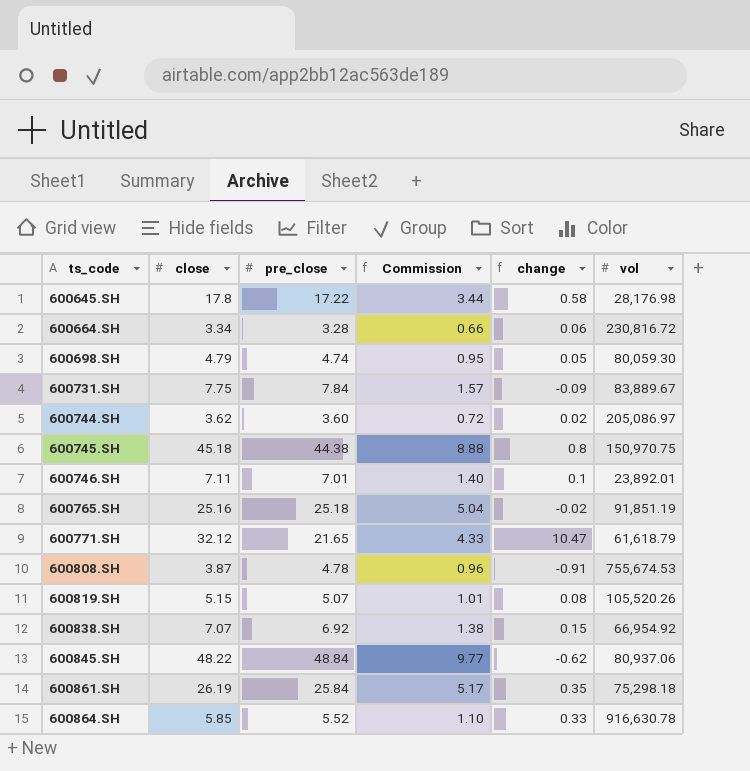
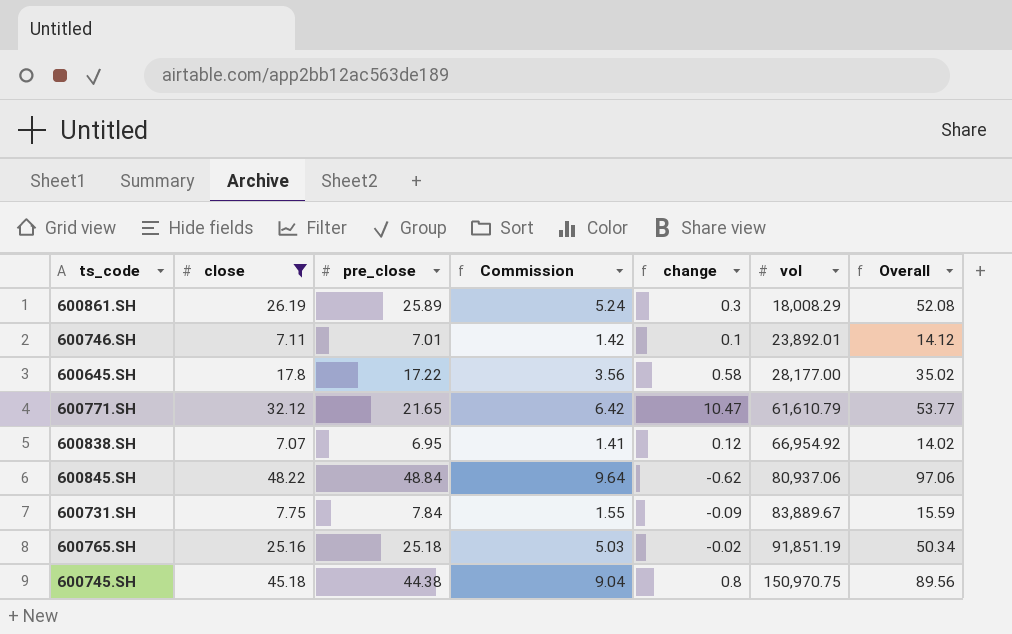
filter: none -> close >= 7.07
row order: ts_code ascending -> vol ascending
column Commission | formula: [pre_close] * 0.2 -> [close] * 0.2
column Overall | formula: none -> [close] + [pre_close]
600861.SH | pre_close: 25.84 -> 25.89
600861.SH | change: 0.35 -> 0.3
600861.SH | vol: 75,298.18 -> 18,008.29
600645.SH | vol: 28,176.98 -> 28,177.00
600771.SH | vol: 61,618.79 -> 61,610.79
600838.SH | pre_close: 6.92 -> 6.95
600838.SH | change: 0.15 -> 0.12

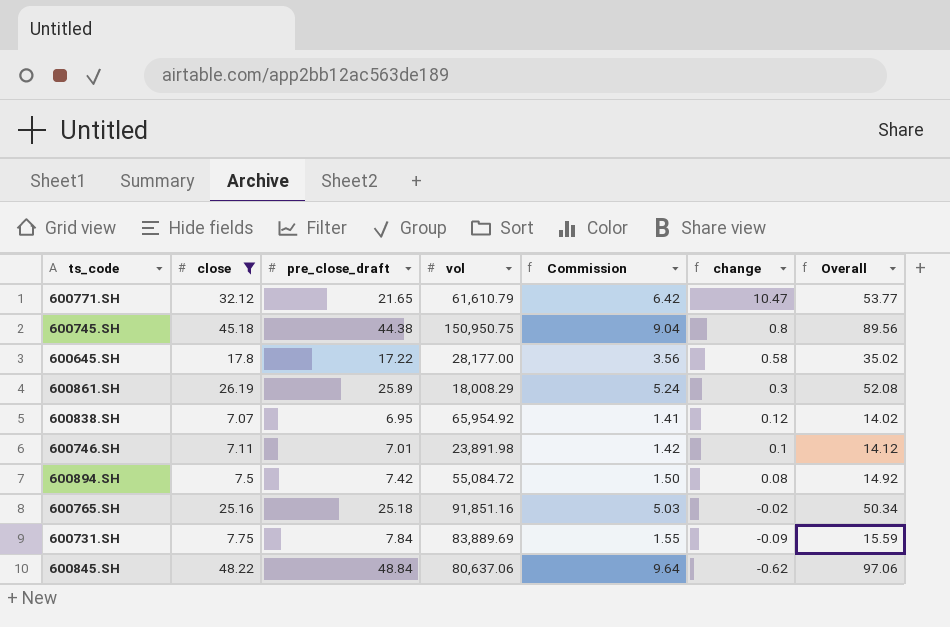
row order: vol ascending -> change descending
column name: pre_close -> pre_close_draft
column vol | position: 6 -> 4
600745.SH | vol: 150,970.75 -> 150,950.75
600838.SH | vol: 66,954.92 -> 65,954.92
600746.SH | vol: 23,892.01 -> 23,891.98
row 600894.SH: none -> 7.5 | 7.42 | 55,084.72 | 1.50 | 0.08 | 14.92
600765.SH | vol: 91,851.19 -> 91,851.16
600731.SH | vol: 83,889.67 -> 83,889.69
600845.SH | vol: 80,937.06 -> 80,637.06

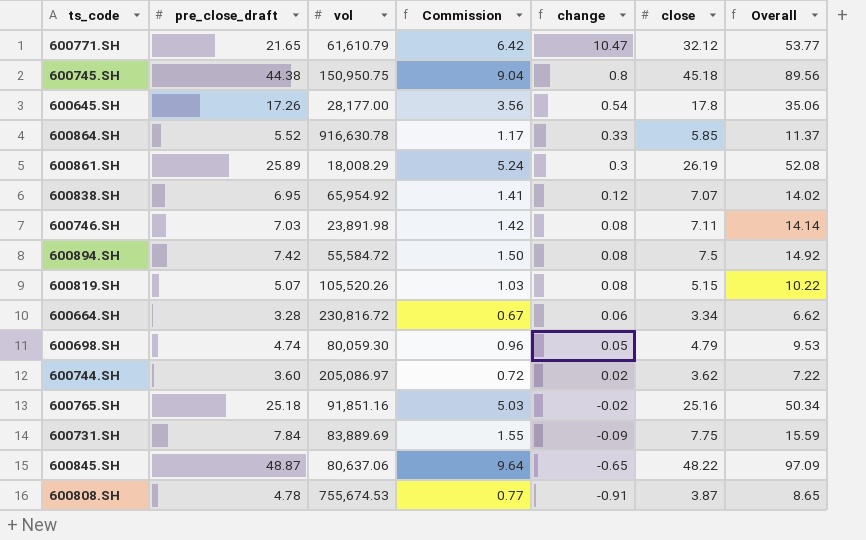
filter: close >= 7.07 -> none
column close | position: 2 -> 6
600645.SH | pre_close_draft: 17.22 -> 17.26
600645.SH | change: 0.58 -> 0.54
600645.SH | Overall: 35.02 -> 35.06
600746.SH | pre_close_draft: 7.01 -> 7.03
600746.SH | change: 0.1 -> 0.08
600746.SH | Overall: 14.12 -> 14.14
600894.SH | vol: 55,084.72 -> 55,584.72
600845.SH | pre_close_draft: 48.84 -> 48.87
600845.SH | change: -0.62 -> -0.65
600845.SH | Overall: 97.06 -> 97.09

